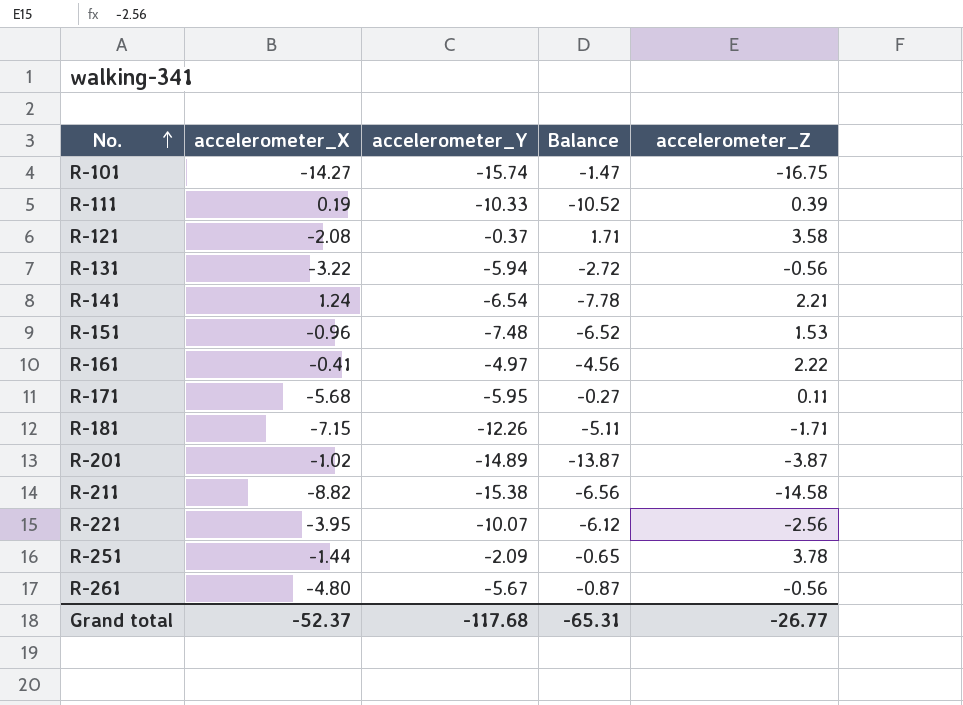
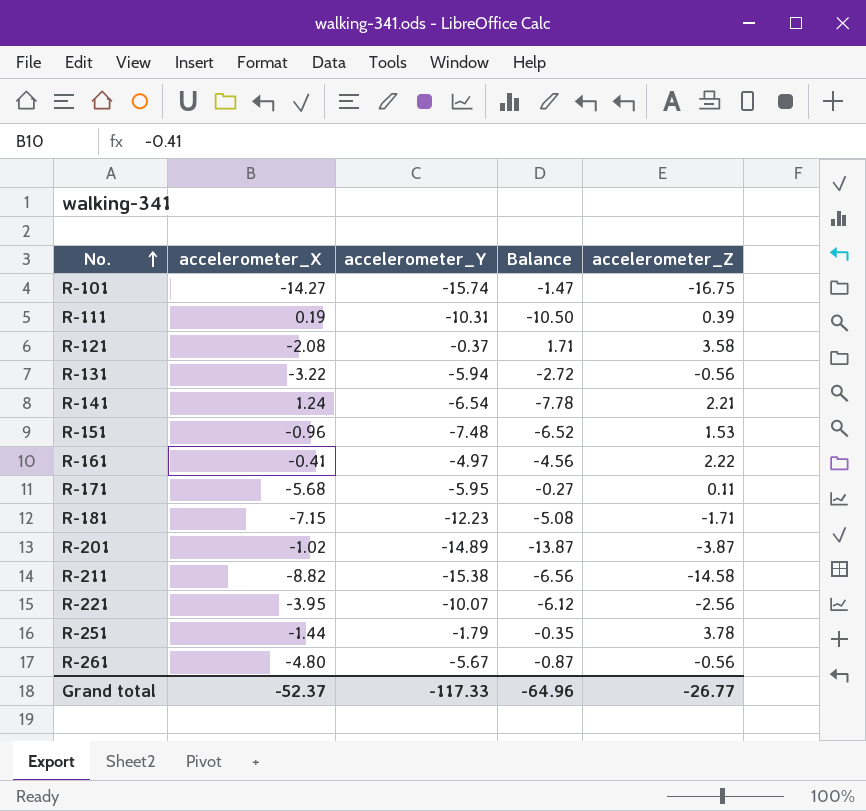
R-111 | accelerometer_Y: -10.33 -> -10.31
R-111 | Balance: -10.52 -> -10.50
R-181 | accelerometer_Y: -12.26 -> -12.23
R-181 | Balance: -5.11 -> -5.08
R-251 | accelerometer_Y: -2.09 -> -1.79
R-251 | Balance: -0.65 -> -0.35
Grand total | accelerometer_Y: -117.68 -> -117.33
Grand total | Balance: -65.31 -> -64.96

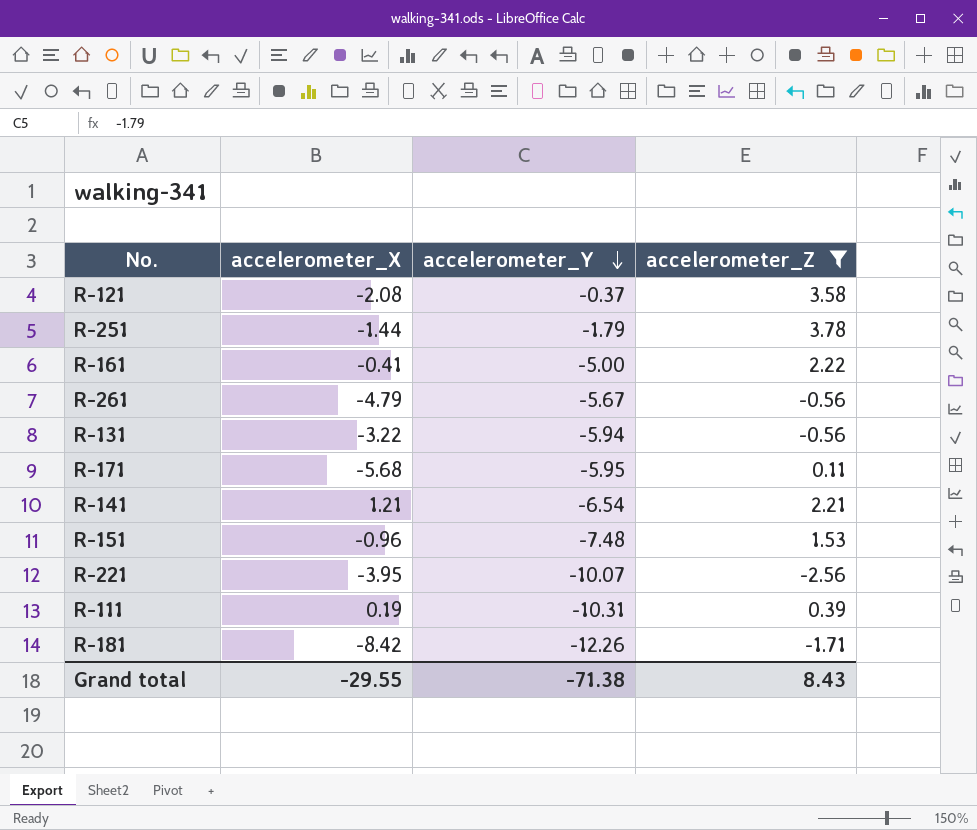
filter: none -> accelerometer_Z >= -2.56
row order: No. ascending -> accelerometer_Y descending
column Balance | formula: [accelerometer_Y] - [accelerometer_X] -> none
R-161 | accelerometer_Y: -4.97 -> -5.00
R-261 | accelerometer_X: -4.80 -> -4.79
R-141 | accelerometer_X: 1.24 -> 1.21
R-181 | accelerometer_X: -7.15 -> -8.42
R-181 | accelerometer_Y: -12.23 -> -12.26
Grand total | accelerometer_X: -52.37 -> -29.55
Grand total | accelerometer_Y: -117.33 -> -71.38
Grand total | accelerometer_Z: -26.77 -> 8.43

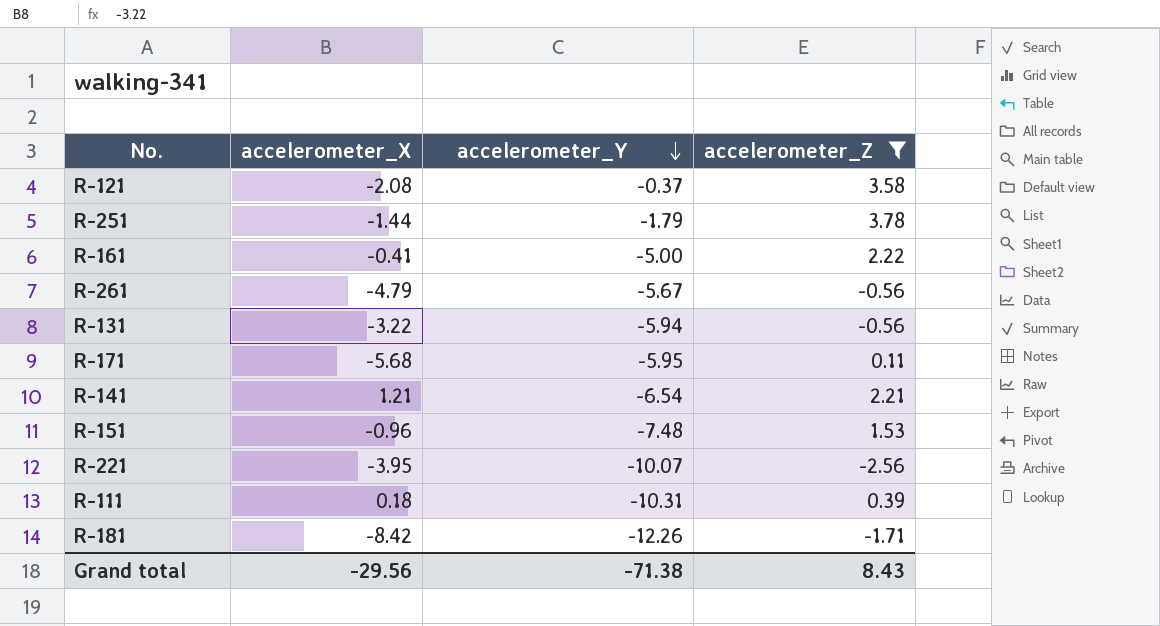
R-111 | accelerometer_X: 0.19 -> 0.18
Grand total | accelerometer_X: -29.55 -> -29.56

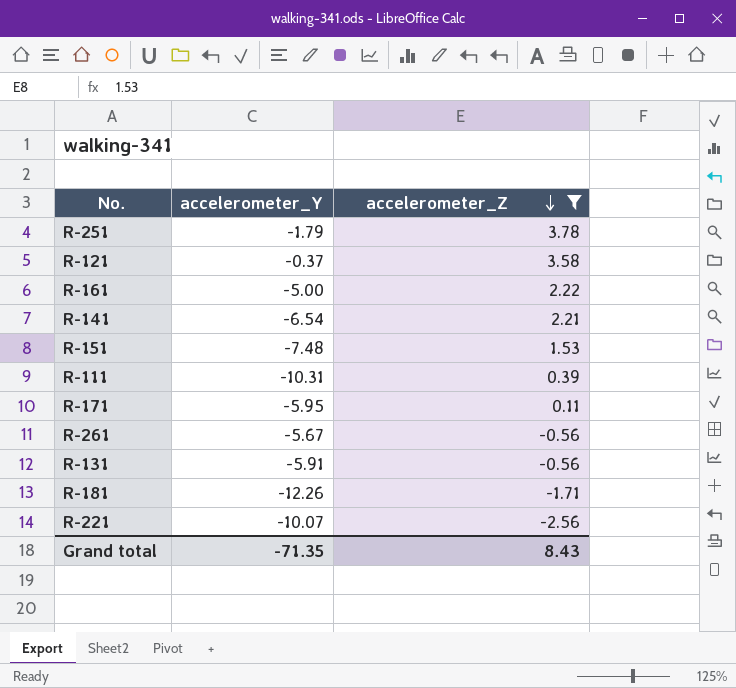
row order: accelerometer_Y descending -> accelerometer_Z descending
column accelerometer_X | position: 2 -> none
R-131 | accelerometer_Y: -5.94 -> -5.91
Grand total | accelerometer_Y: -71.38 -> -71.35

